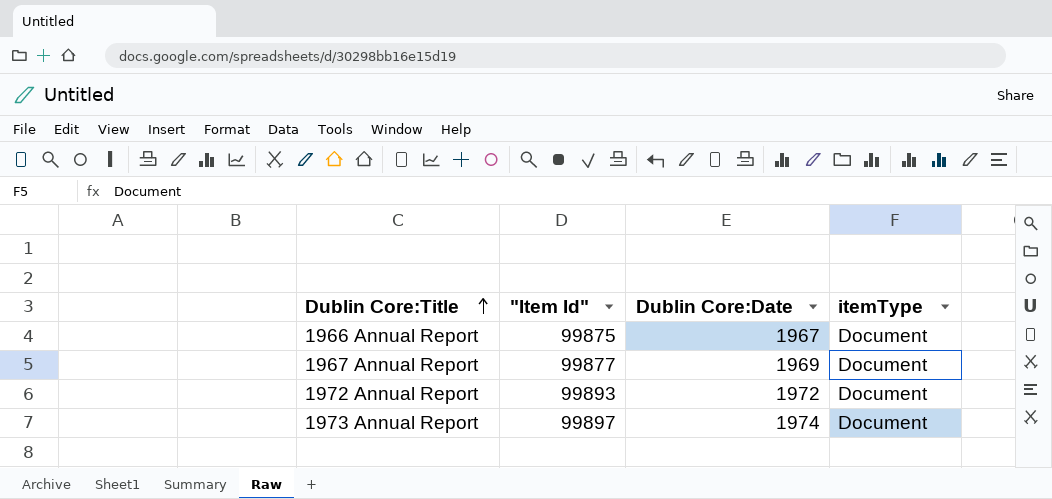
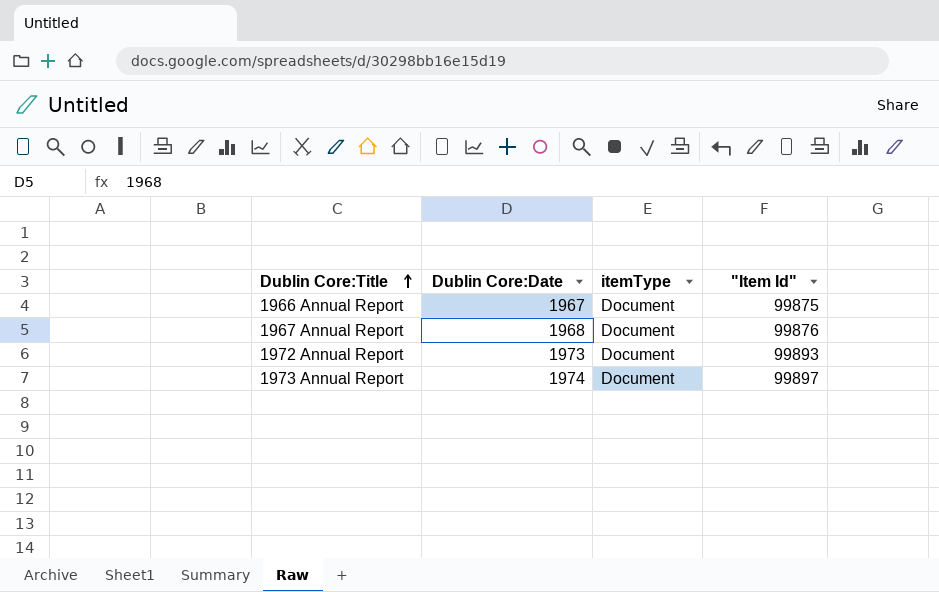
column "Item Id" | position: 2 -> 4
1967 Annual Report | Dublin Core:Date: 1969 -> 1968
1967 Annual Report | "Item Id": 99877 -> 99876
1972 Annual Report | Dublin Core:Date: 1972 -> 1973

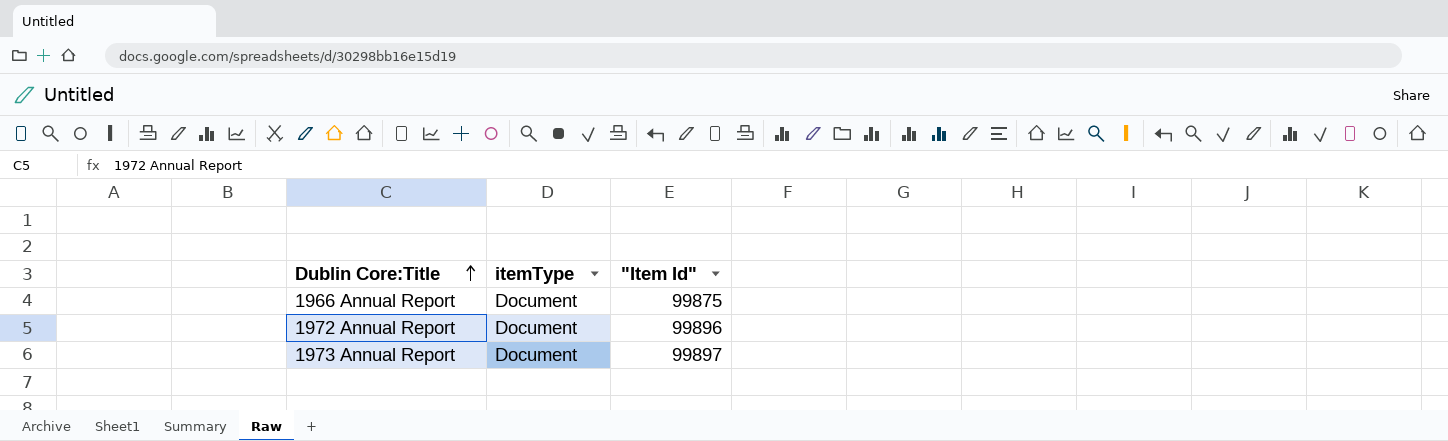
column Dublin Core:Date | position: 2 -> none
row 1967 Annual Report: 1968 | Document | 99876 -> none
1972 Annual Report | "Item Id": 99893 -> 99896

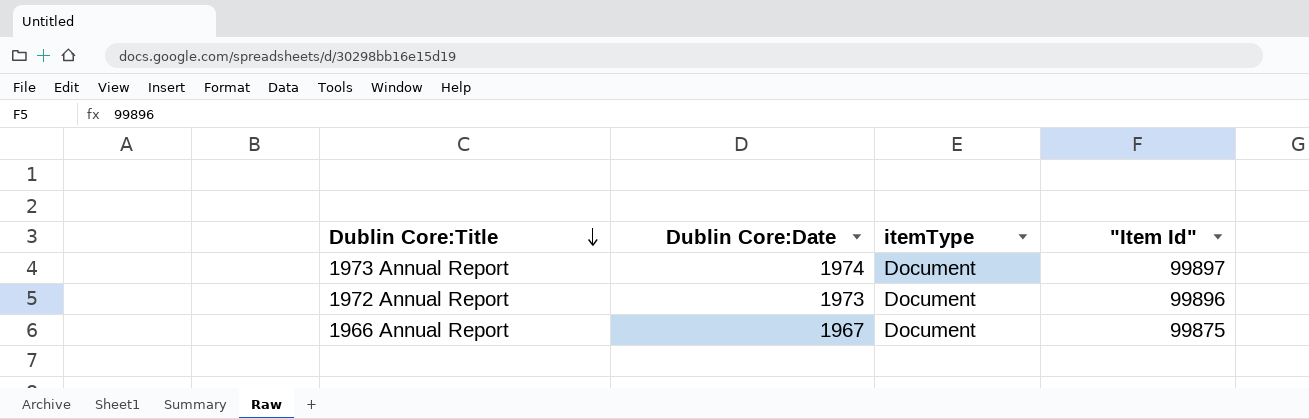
row order: Dublin Core:Title ascending -> Dublin Core:Title descending
column Dublin Core:Date | position: none -> 2

